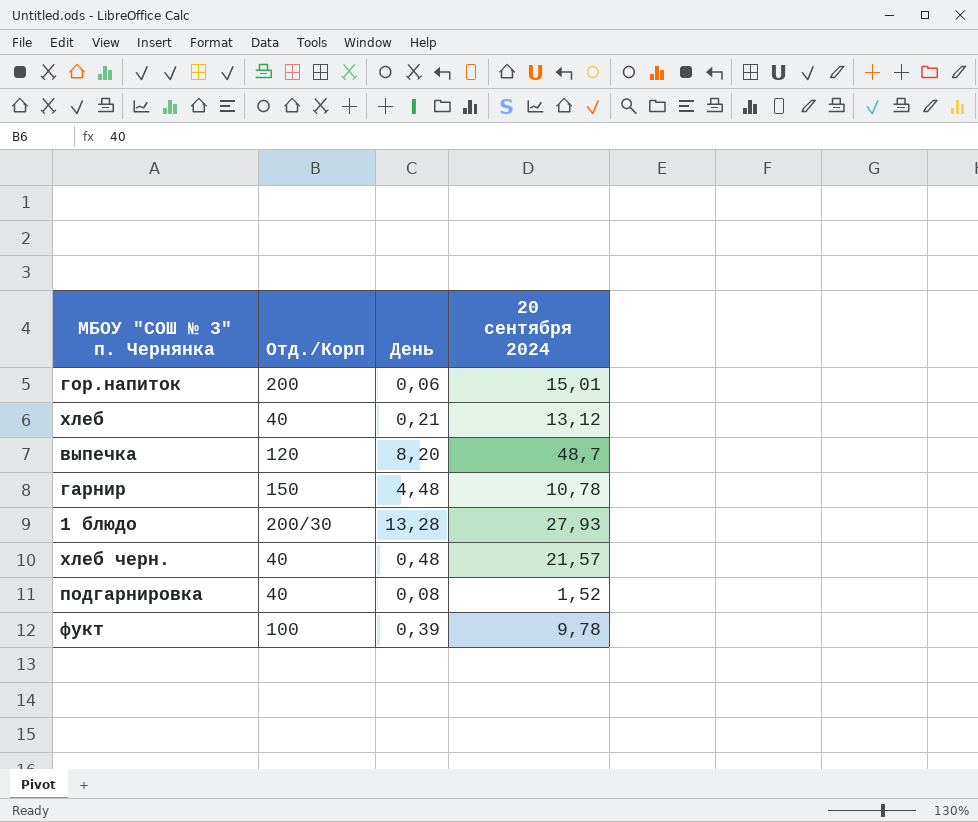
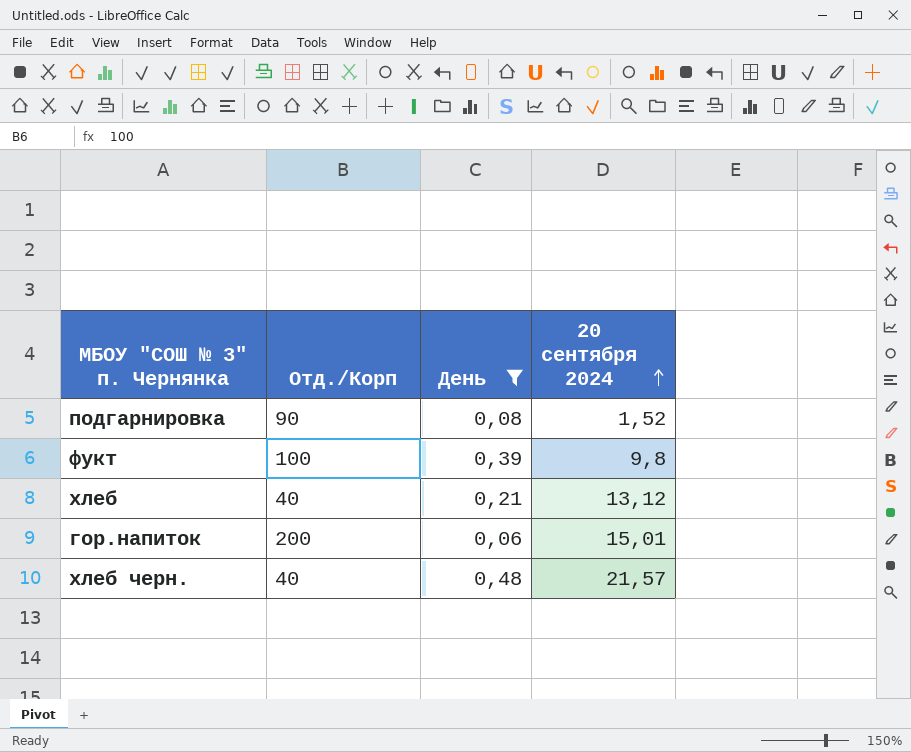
filter: none -> День <= 0,48
row order: none -> 20 сентября 2024 ascending
подгарнировка | Отд./Корп: 40 -> 90
фукт | 20 сентября 2024: 9,78 -> 9,8

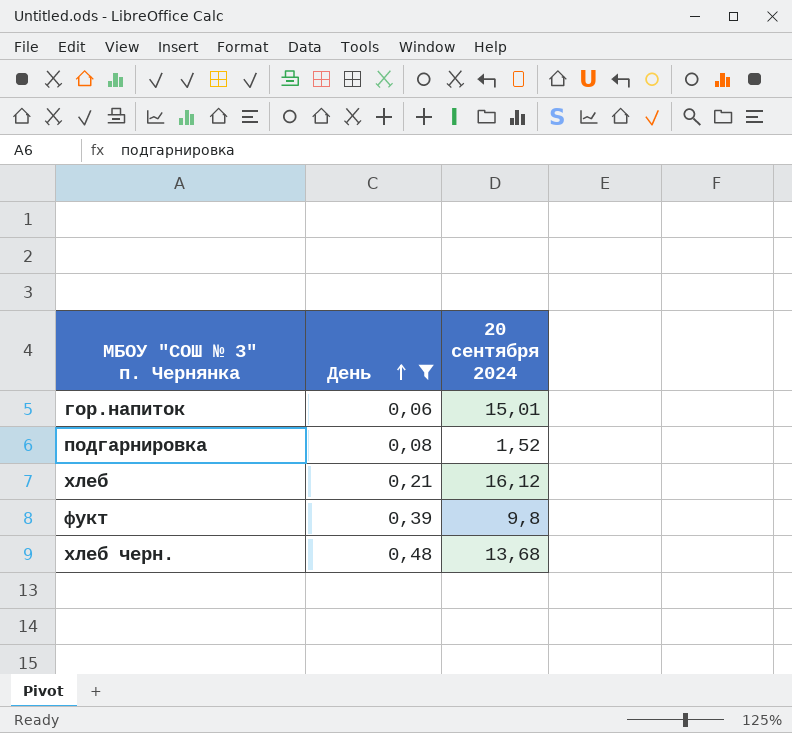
row order: 20 сентября 2024 ascending -> День ascending
column Отд./Корп | position: 2 -> none
хлеб | 20 сентября 2024: 13,12 -> 16,12
хлеб черн. | 20 сентября 2024: 21,57 -> 13,68

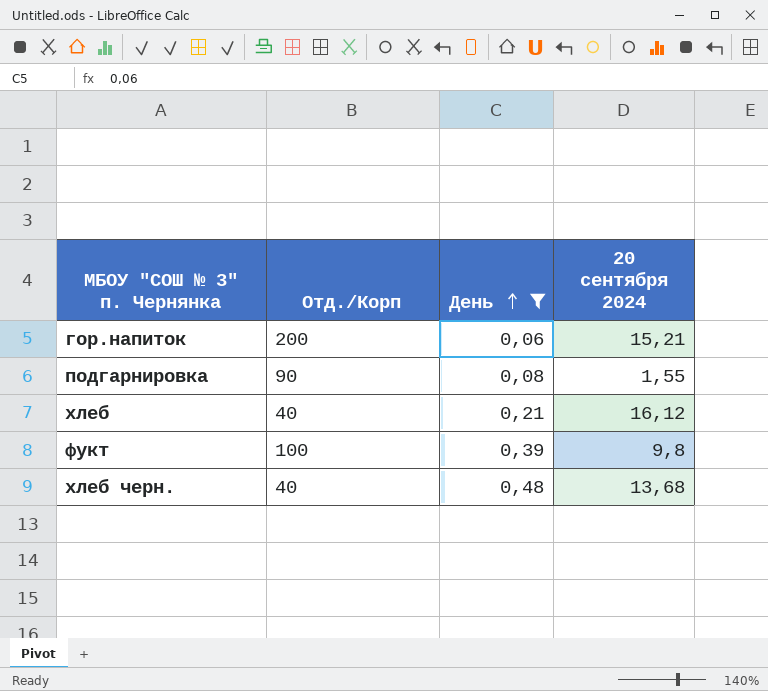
column Отд./Корп | position: none -> 2
гор.напиток | 20 сентября 2024: 15,01 -> 15,21
подгарнировка | 20 сентября 2024: 1,52 -> 1,55

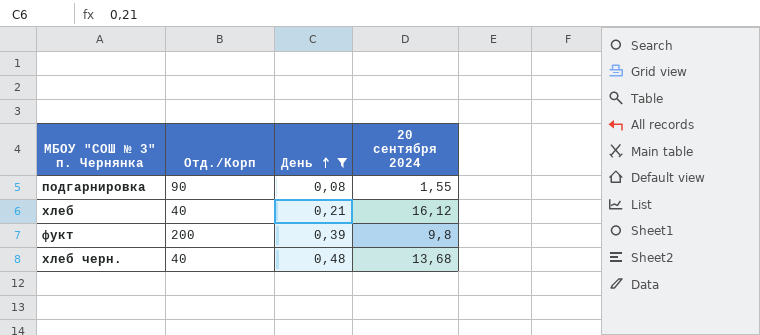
row гор.напиток: 200 | 0,06 | 15,21 -> none
фукт | Отд./Корп: 100 -> 200

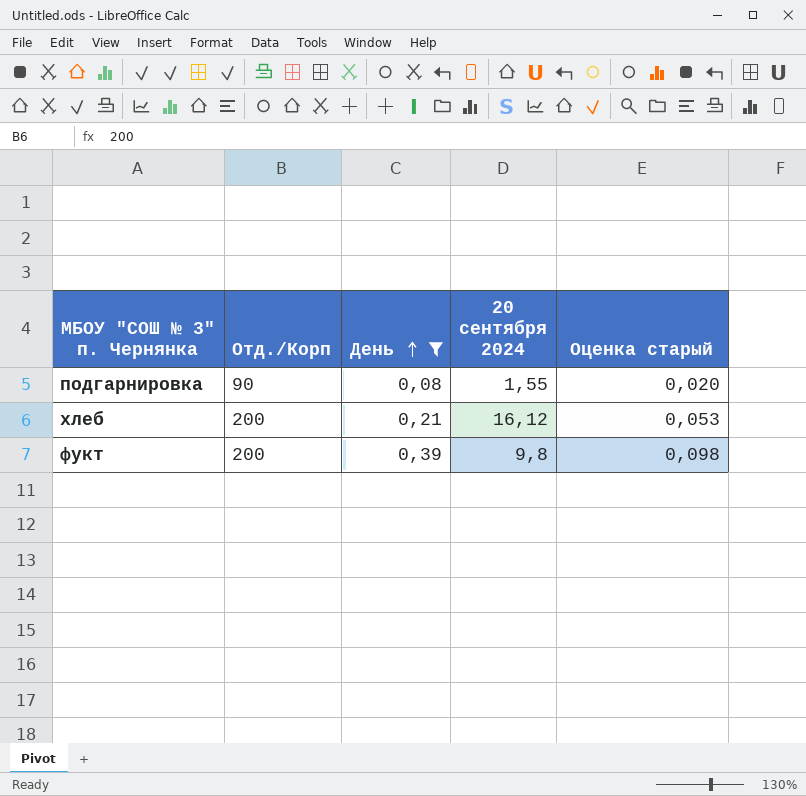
column Оценка старый | formula: none -> [День] * 0,25
row хлеб черн.: 40 | 0,48 | 13,68 -> none
хлеб | Отд./Корп: 40 -> 200

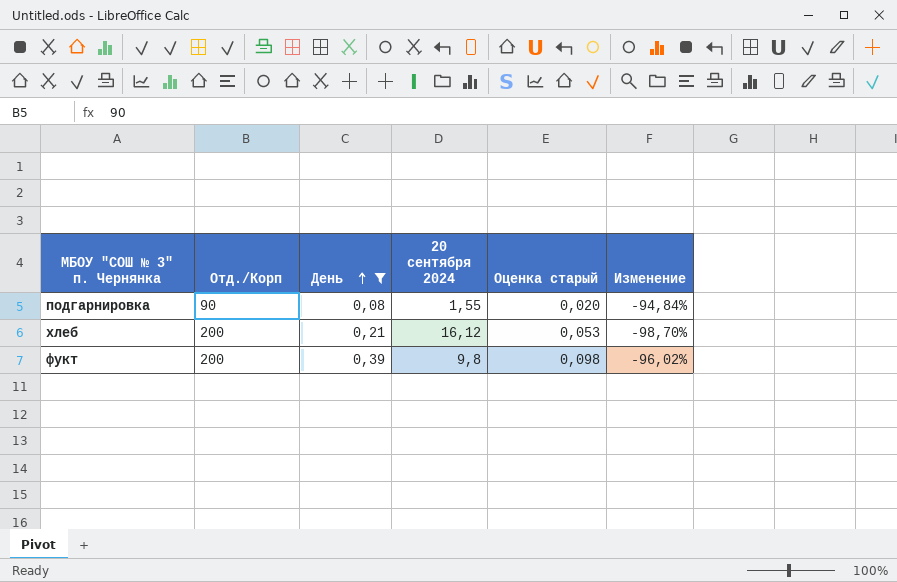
column Изменение | formula: none -> ([День] - [20 сентября 2024]) / [20 сентября 2024]

